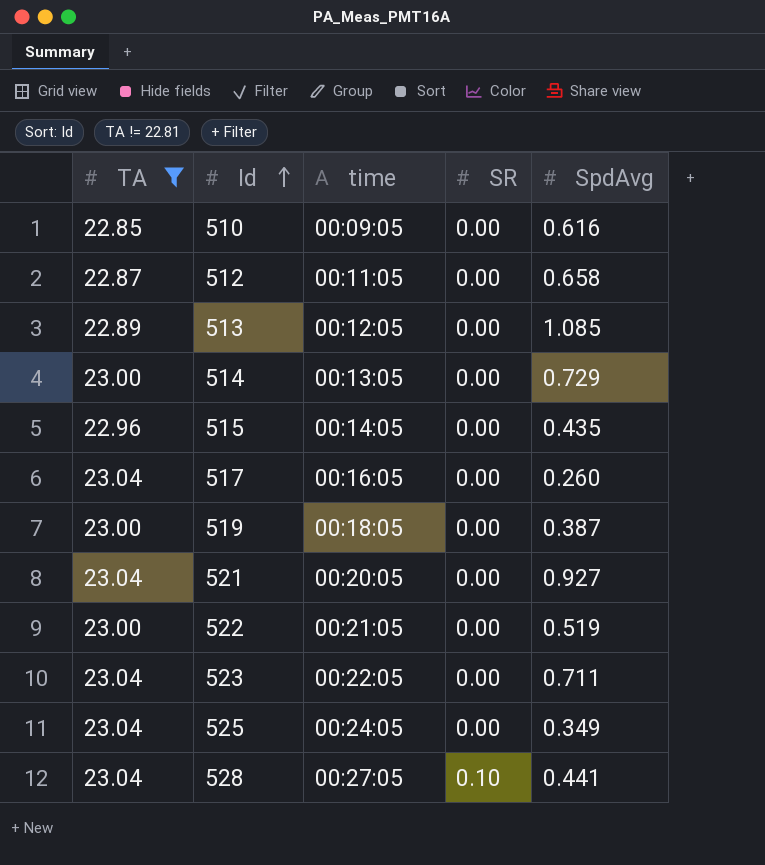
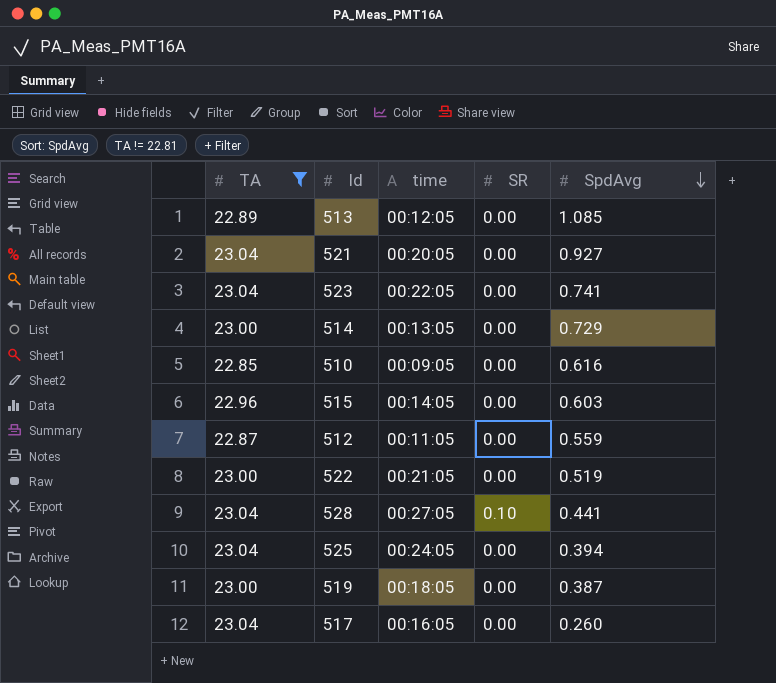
row order: Id ascending -> SpdAvg descending
523 | SpdAvg: 0.711 -> 0.741
515 | SpdAvg: 0.435 -> 0.603
512 | SpdAvg: 0.658 -> 0.559
525 | SpdAvg: 0.349 -> 0.394

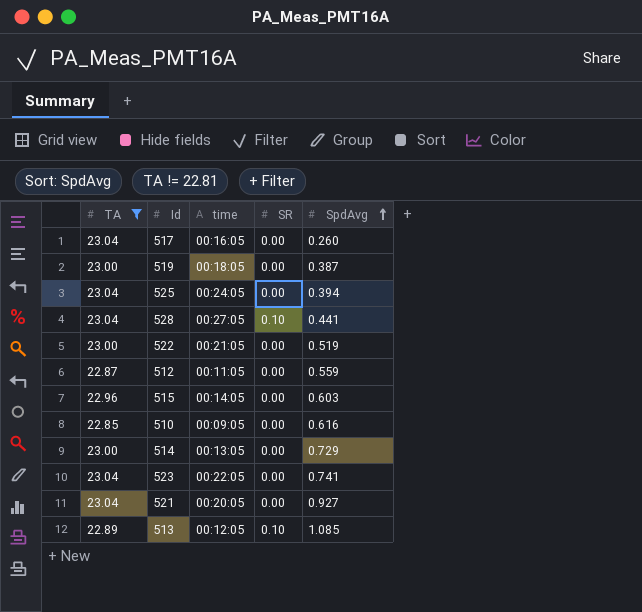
row order: SpdAvg descending -> SpdAvg ascending
513 | SR: 0.00 -> 0.10

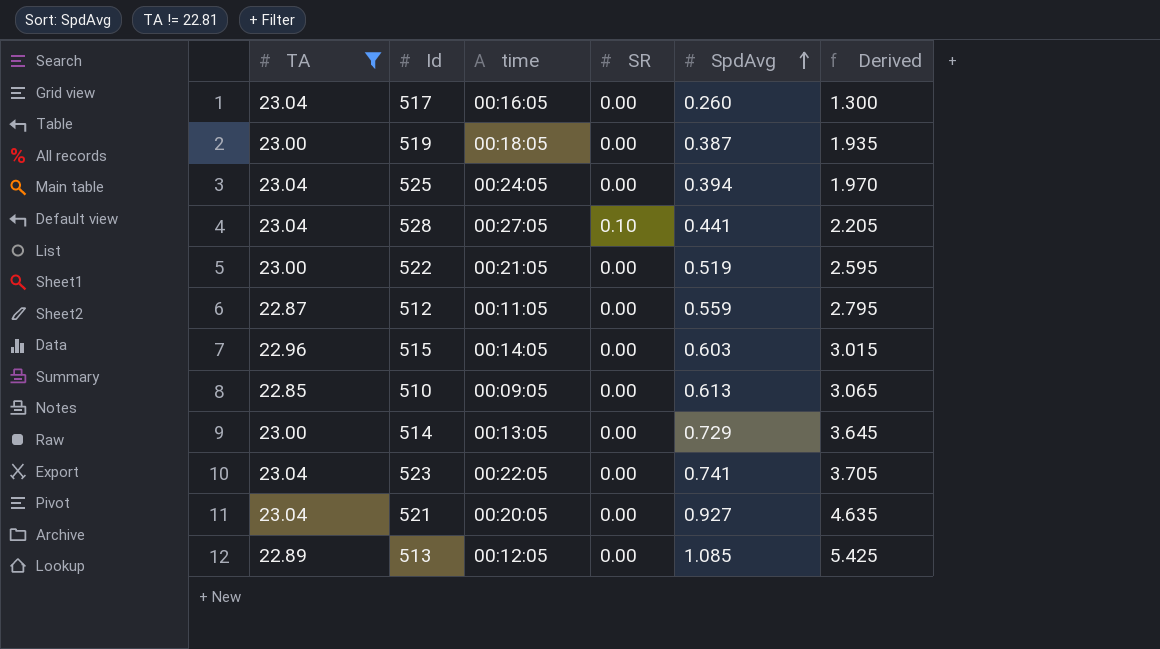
column Derived | formula: none -> [SpdAvg] * 5
510 | SpdAvg: 0.616 -> 0.613
513 | SR: 0.10 -> 0.00

